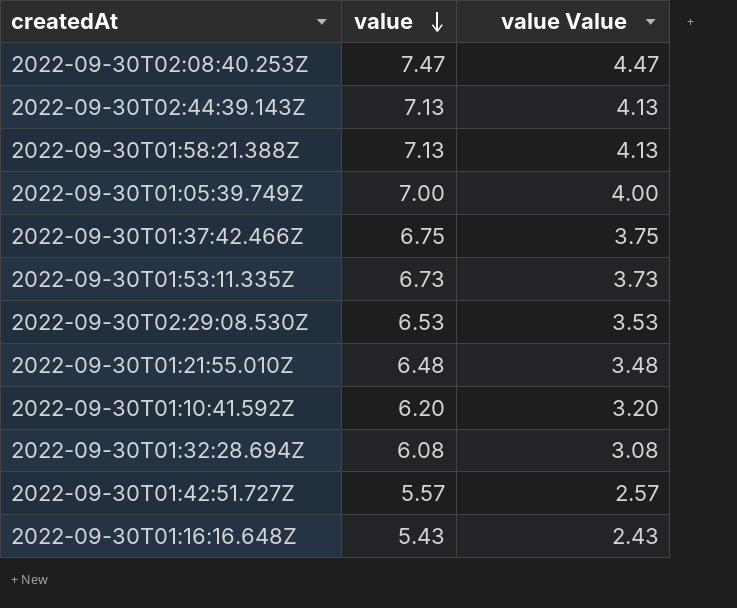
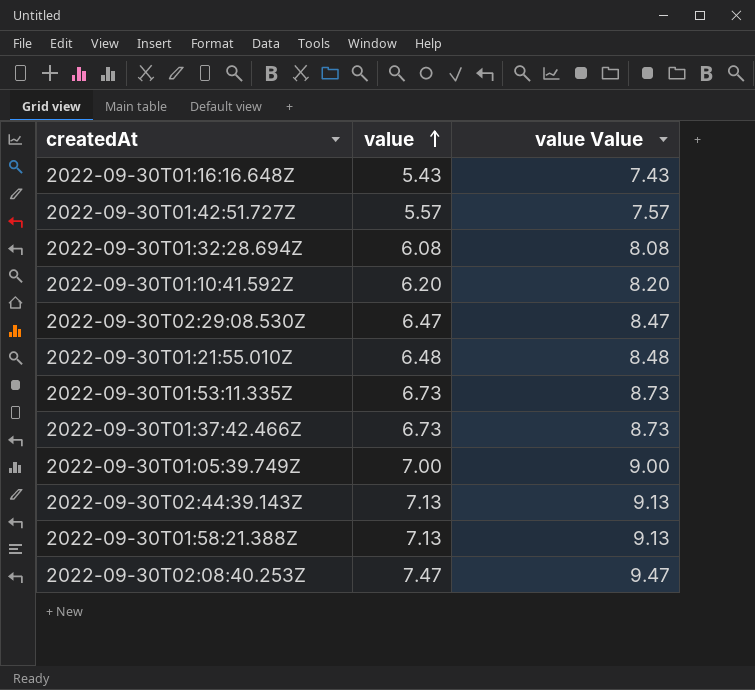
row order: value descending -> value ascending
column value Value | formula: [value] - 3 -> [value] + 2
2022-09-30T02:29:08.530Z | value: 6.53 -> 6.47
2022-09-30T01:37:42.466Z | value: 6.75 -> 6.73

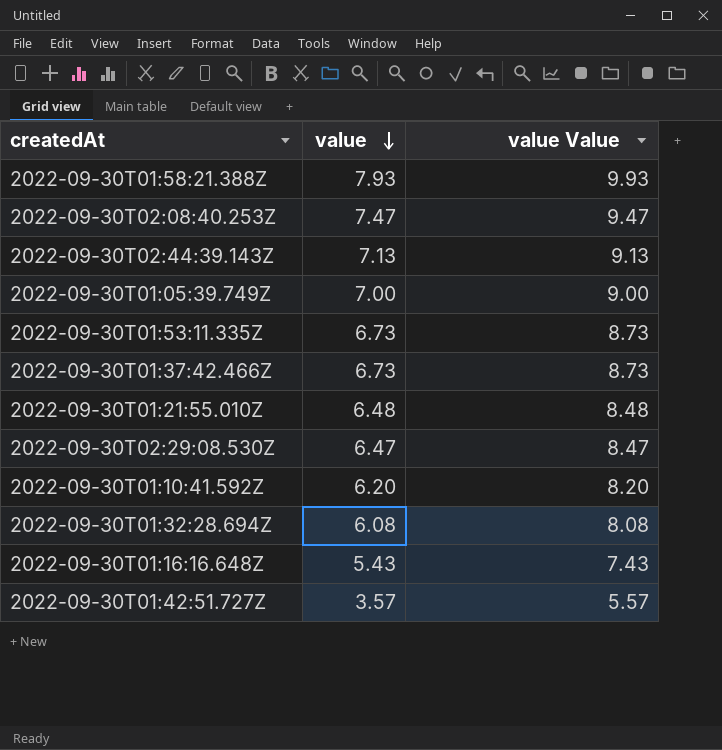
row order: value ascending -> value descending
2022-09-30T01:58:21.388Z | value: 7.13 -> 7.93
2022-09-30T01:58:21.388Z | value Value: 9.13 -> 9.93
2022-09-30T01:42:51.727Z | value: 5.57 -> 3.57
2022-09-30T01:42:51.727Z | value Value: 7.57 -> 5.57

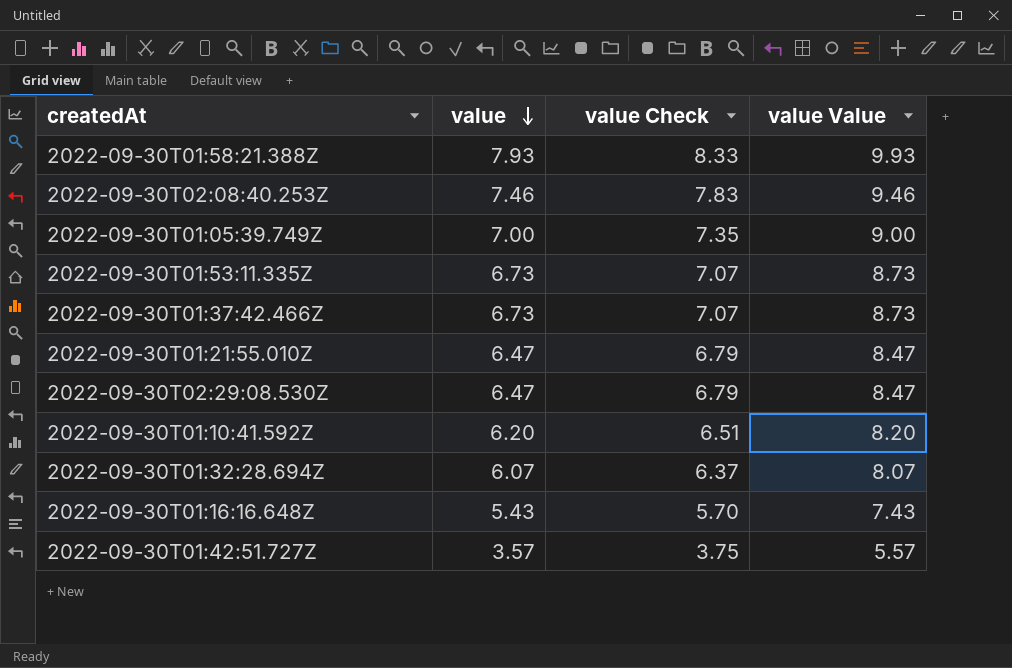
column value Check | formula: none -> [value] * 1.05
row 2022-09-30T02:44:39.143Z: 7.13 | 9.13 -> none
2022-09-30T02:08:40.253Z | value: 7.47 -> 7.46
2022-09-30T02:08:40.253Z | value Value: 9.47 -> 9.46
2022-09-30T01:21:55.010Z | value: 6.48 -> 6.47
2022-09-30T01:21:55.010Z | value Value: 8.48 -> 8.47
2022-09-30T01:32:28.694Z | value: 6.08 -> 6.07
2022-09-30T01:32:28.694Z | value Value: 8.08 -> 8.07

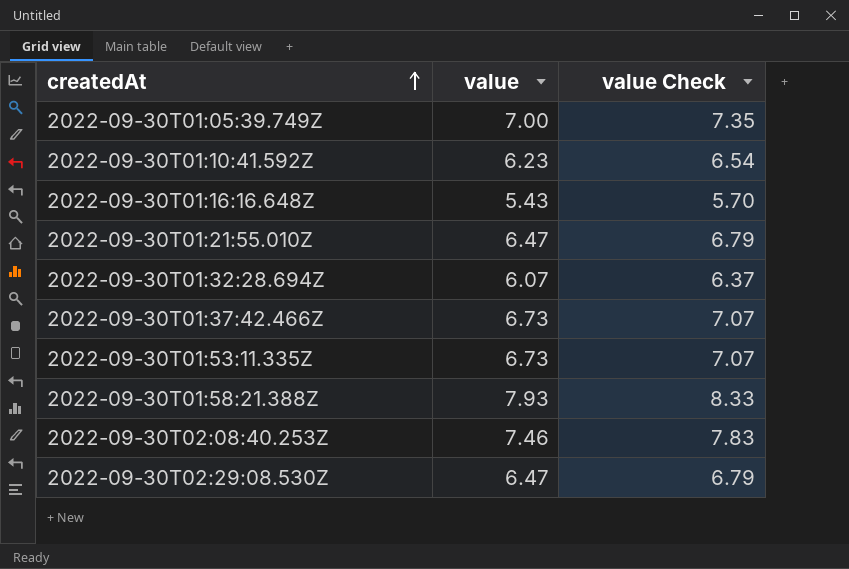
row order: value descending -> createdAt ascending
column value Value | formula: [value] + 2 -> none
row 2022-09-30T01:42:51.727Z: 3.57 | 3.75 | 5.57 -> none
2022-09-30T01:10:41.592Z | value: 6.20 -> 6.23
2022-09-30T01:10:41.592Z | value Check: 6.51 -> 6.54

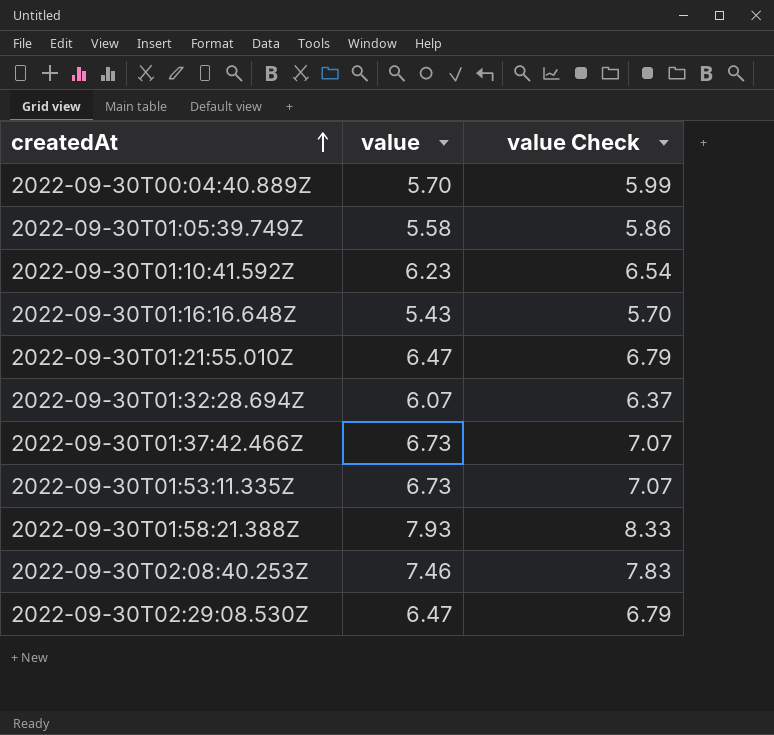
row 2022-09-30T00:04:40.889Z: none -> 5.70 | 5.99
2022-09-30T01:05:39.749Z | value: 7.00 -> 5.58
2022-09-30T01:05:39.749Z | value Check: 7.35 -> 5.86

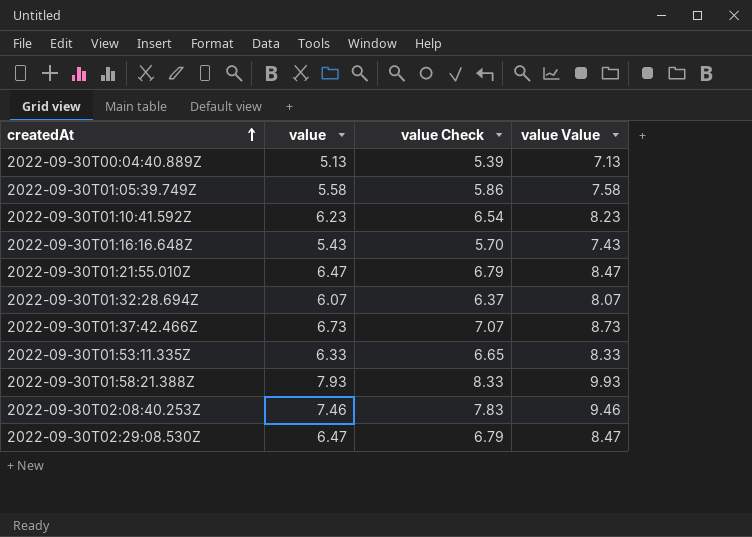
column value Value | formula: none -> [value] + 2
2022-09-30T00:04:40.889Z | value: 5.70 -> 5.13
2022-09-30T00:04:40.889Z | value Check: 5.99 -> 5.39
2022-09-30T01:53:11.335Z | value: 6.73 -> 6.33
2022-09-30T01:53:11.335Z | value Check: 7.07 -> 6.65

